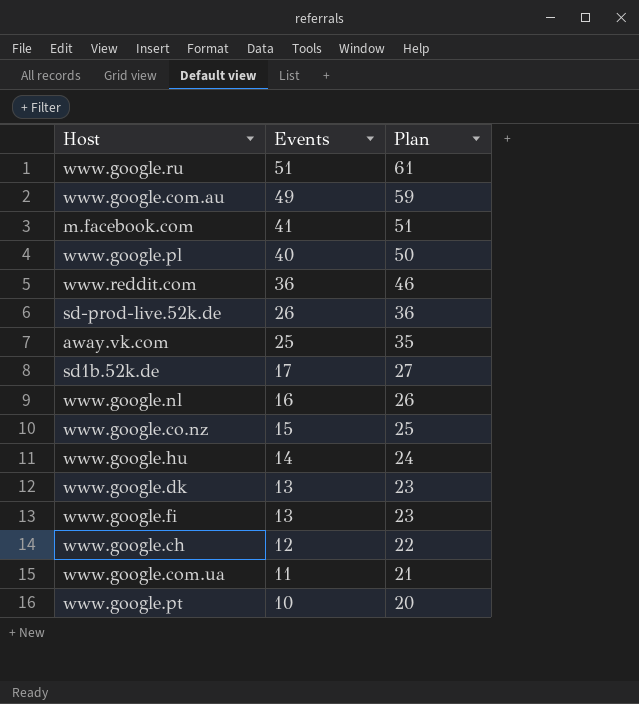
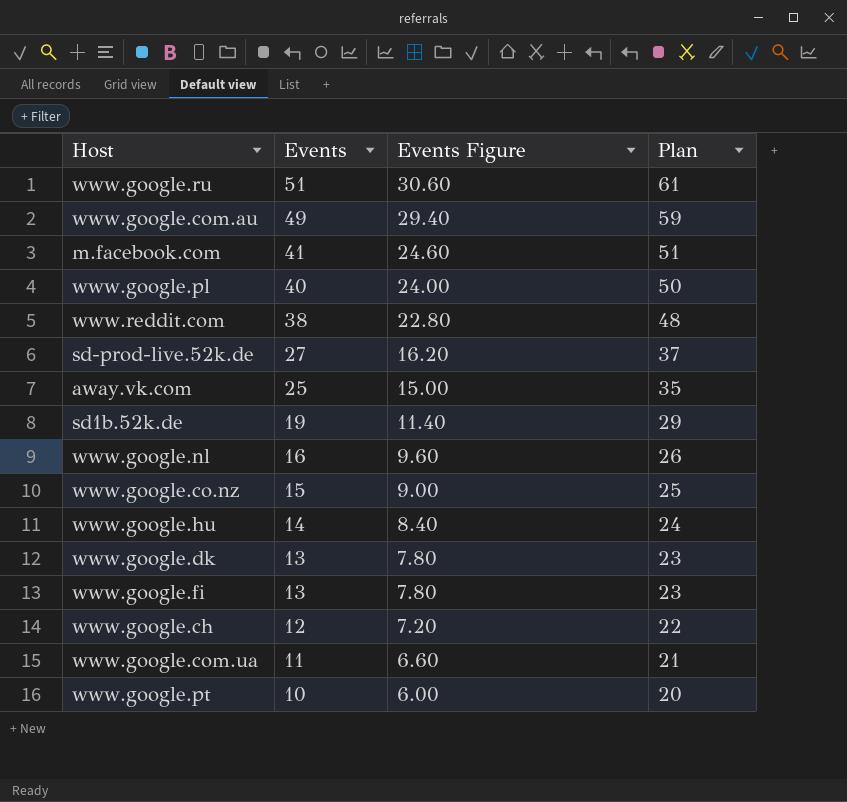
column Events Figure | formula: none -> [Events] * 0.6
www.reddit.com | Events: 36 -> 38
www.reddit.com | Plan: 46 -> 48
sd-prod-live.52k.de | Events: 26 -> 27
sd-prod-live.52k.de | Plan: 36 -> 37
sd1b.52k.de | Events: 17 -> 19
sd1b.52k.de | Plan: 27 -> 29

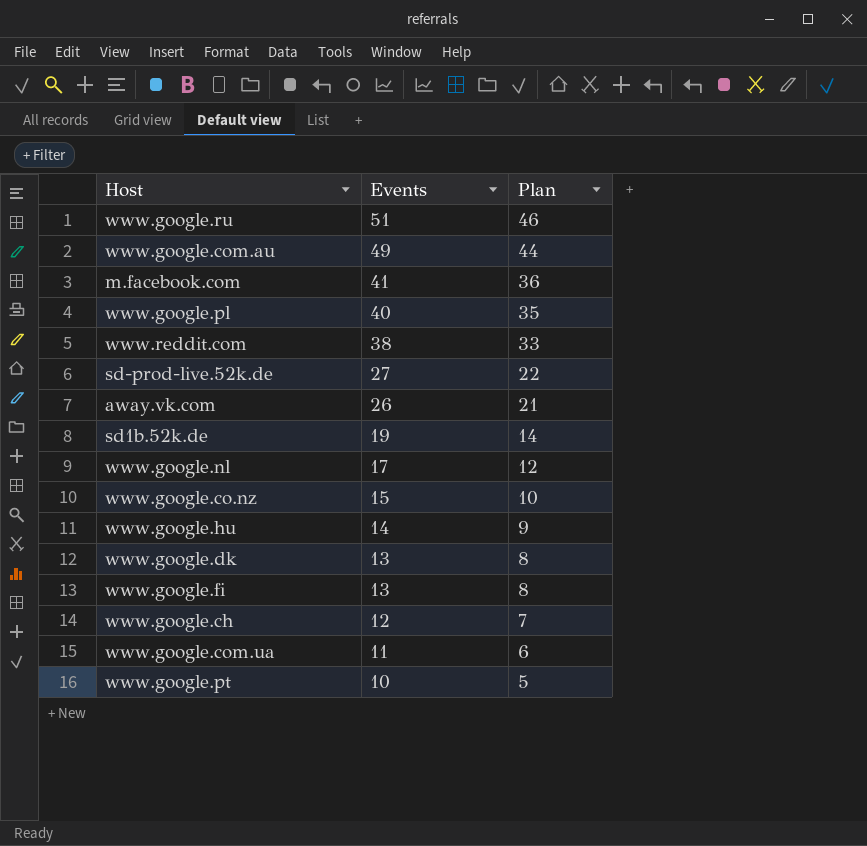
column Events Figure | formula: [Events] * 0.6 -> none
column Plan | formula: [Events] + 10 -> [Events] - 5
away.vk.com | Events: 25 -> 26
www.google.nl | Events: 16 -> 17

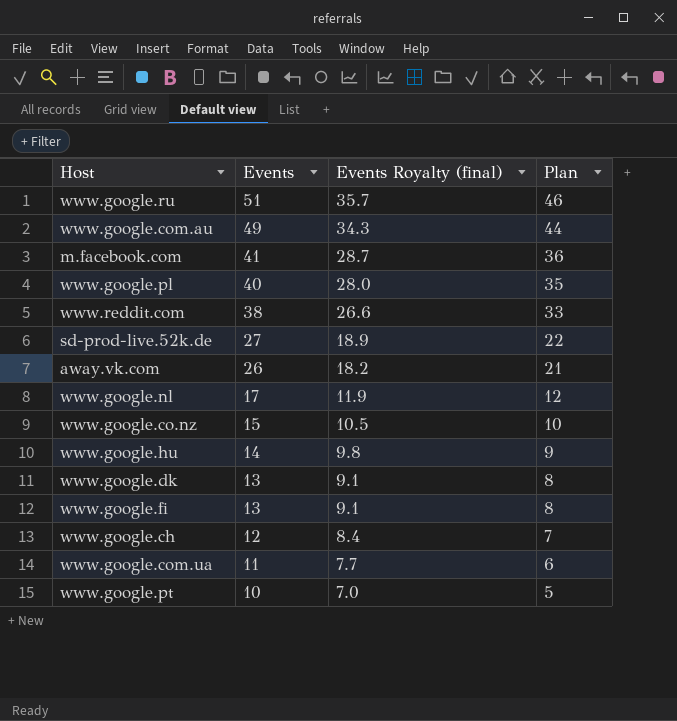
column Events Royalty (final) | formula: none -> [Events] * 0.7
row sd1b.52k.de: 19 | 14 -> none

